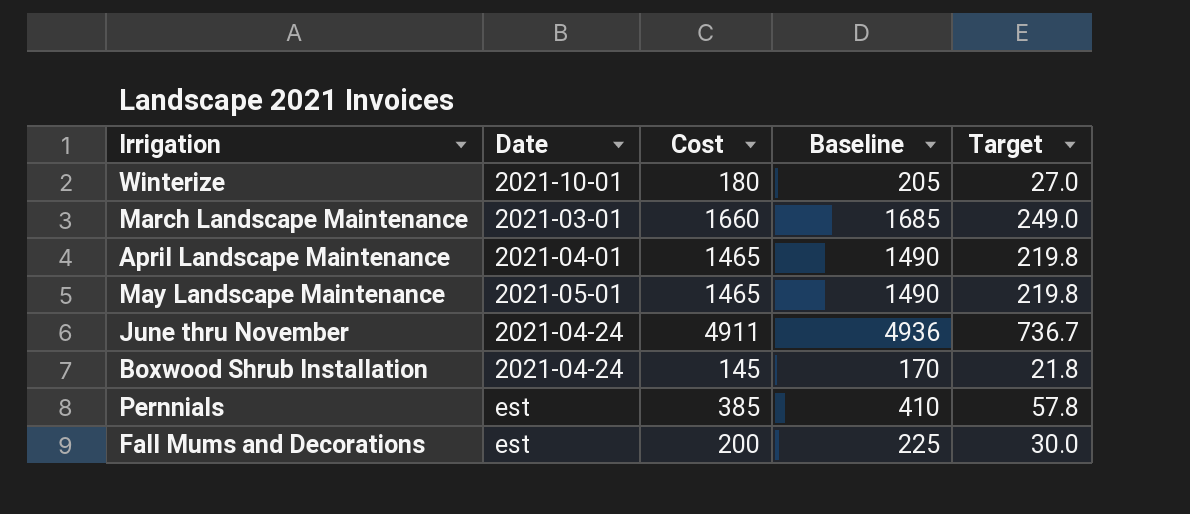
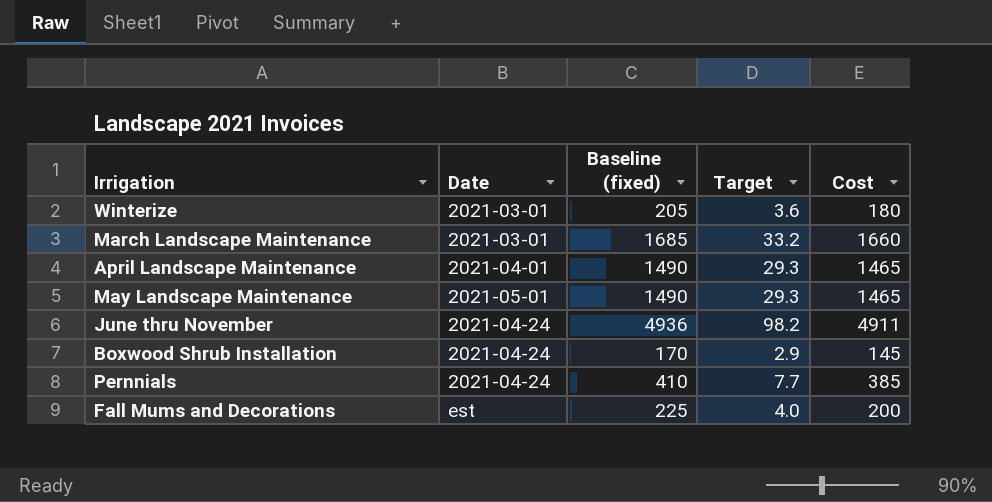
column name: Baseline -> Baseline (fixed)
column Target | formula: [Cost] * 0.15 -> [Cost] * 0.02
column Cost | position: 3 -> 5
Winterize | Date: 2021-10-01 -> 2021-03-01
Pernnials | Date: est -> 2021-04-24

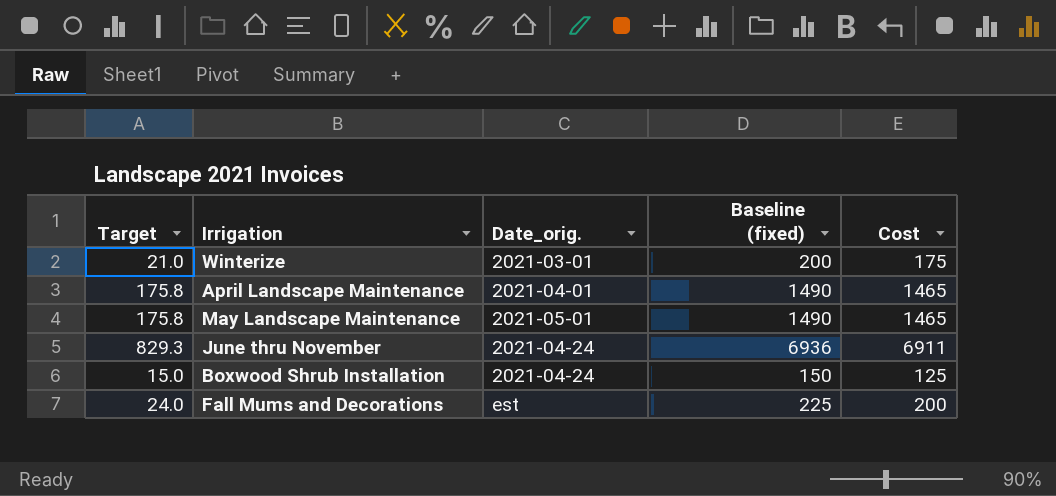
column Target | formula: [Cost] * 0.02 -> [Cost] * 0.12
column Target | position: 4 -> 1
column name: Date -> Date_orig.
row March Landscape Maintenance: 2021-03-01 | 1685 | 33.2 | 1660 -> none
row Pernnials: 2021-04-24 | 410 | 7.7 | 385 -> none
Winterize | Baseline (fixed): 205 -> 200
Winterize | Cost: 180 -> 175
June thru November | Baseline (fixed): 4936 -> 6936
June thru November | Cost: 4911 -> 6911
Boxwood Shrub Installation | Baseline (fixed): 170 -> 150
Boxwood Shrub Installation | Cost: 145 -> 125

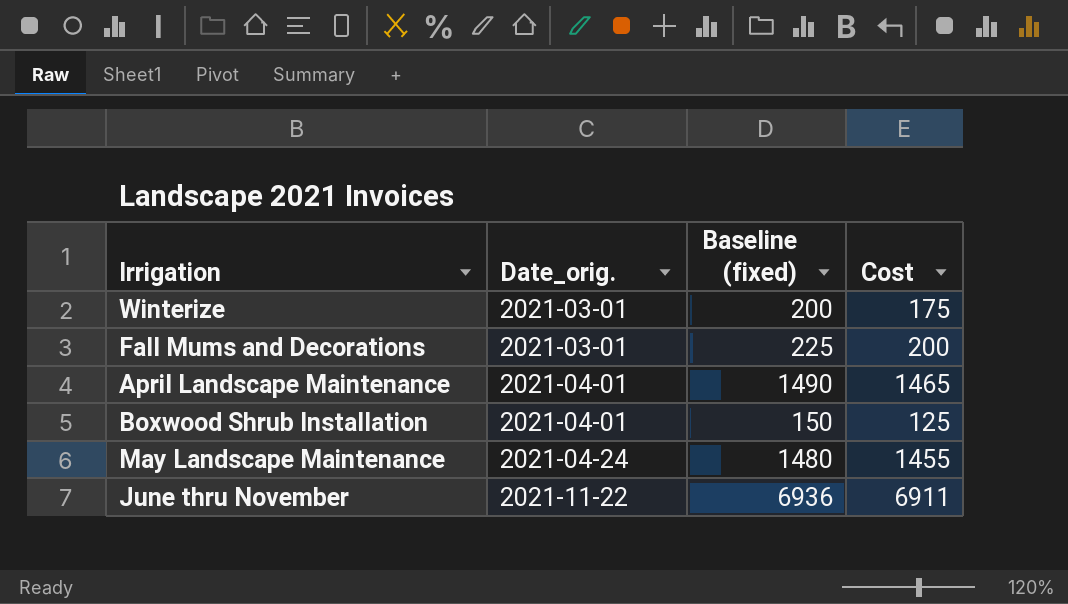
row order: none -> Date_orig. ascending
column Target | formula: [Cost] * 0.12 -> none
Fall Mums and Decorations | Date_orig.: est -> 2021-03-01
Boxwood Shrub Installation | Date_orig.: 2021-04-24 -> 2021-04-01
May Landscape Maintenance | Date_orig.: 2021-05-01 -> 2021-04-24
May Landscape Maintenance | Baseline (fixed): 1490 -> 1480
May Landscape Maintenance | Cost: 1465 -> 1455
June thru November | Date_orig.: 2021-04-24 -> 2021-11-22

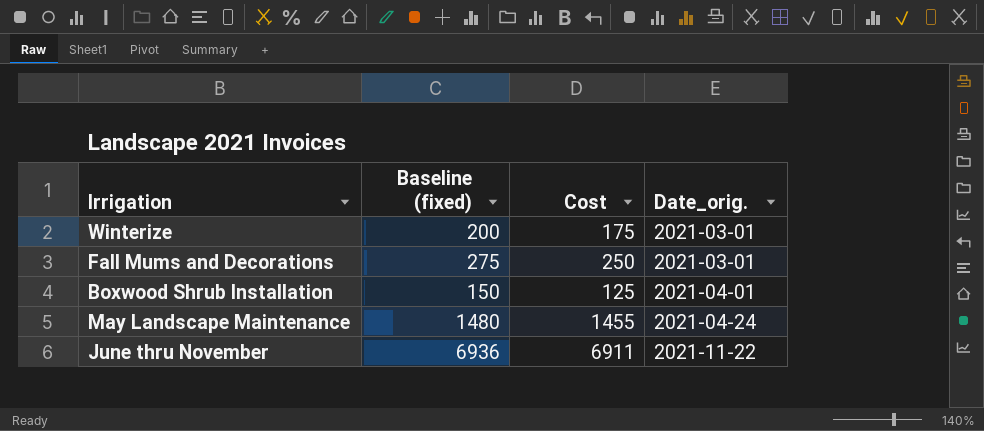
column Date_orig. | position: 2 -> 4
row April Landscape Maintenance: 2021-04-01 | 1490 | 1465 -> none
Fall Mums and Decorations | Baseline (fixed): 225 -> 275
Fall Mums and Decorations | Cost: 200 -> 250

